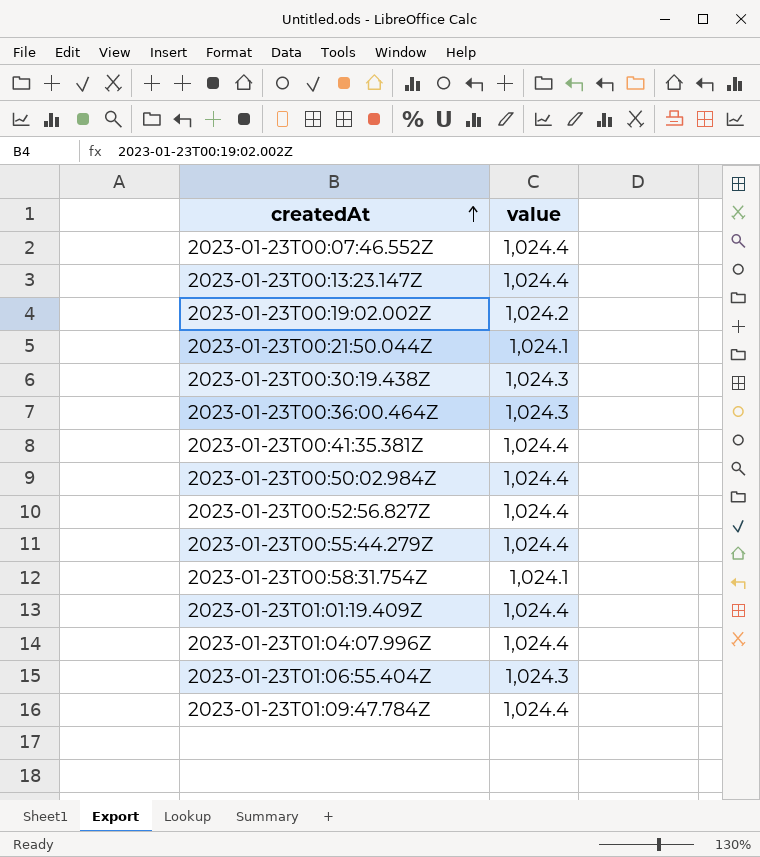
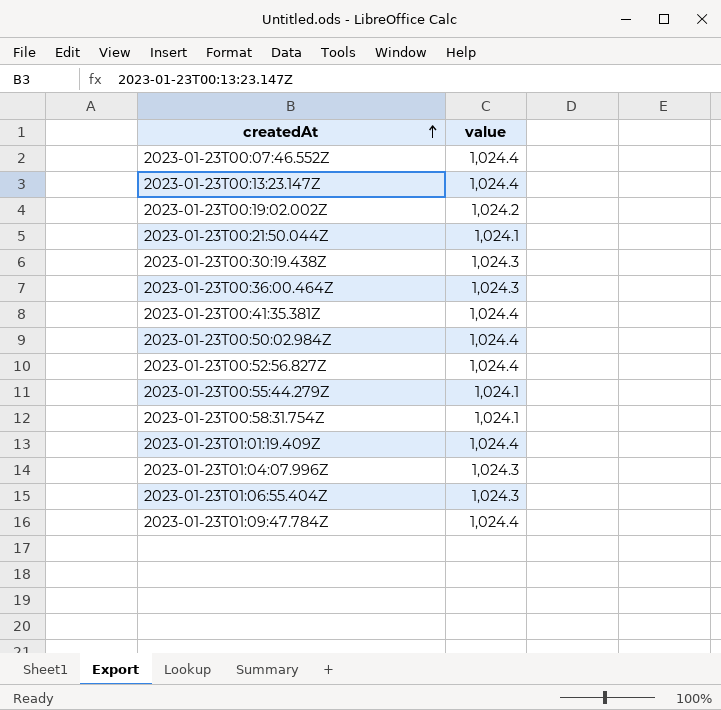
2023-01-23T00:55:44.279Z | value: 1,024.4 -> 1,024.1
2023-01-23T01:04:07.996Z | value: 1,024.4 -> 1,024.3

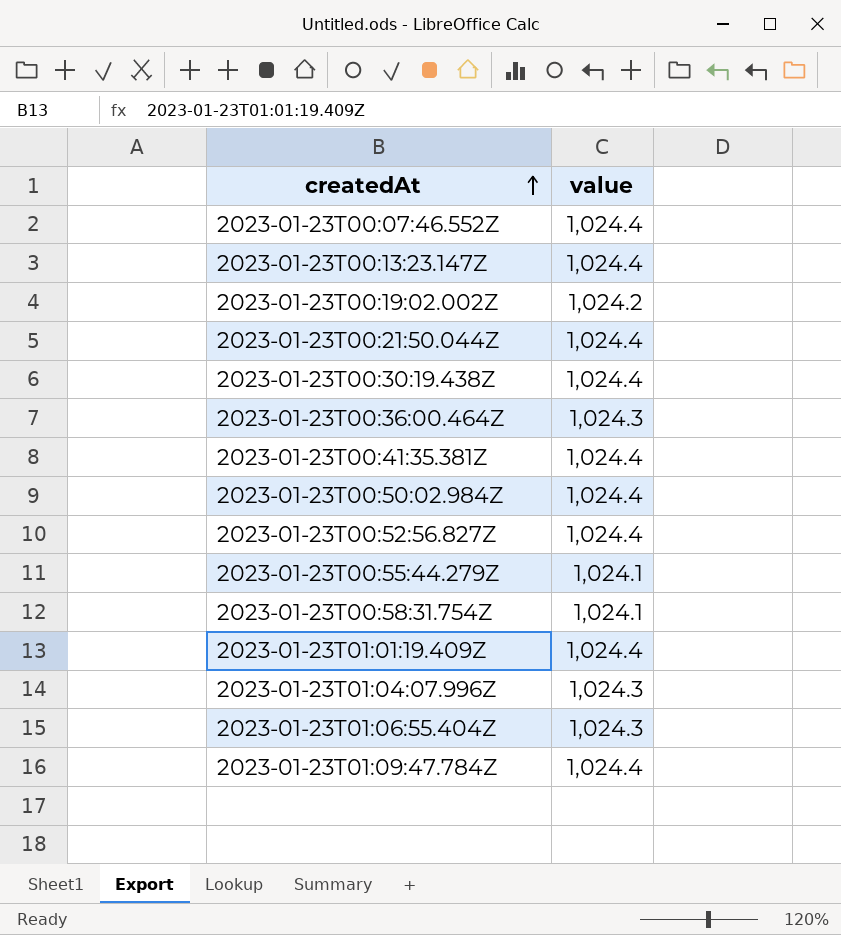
2023-01-23T00:21:50.044Z | value: 1,024.1 -> 1,024.4
2023-01-23T00:30:19.438Z | value: 1,024.3 -> 1,024.4

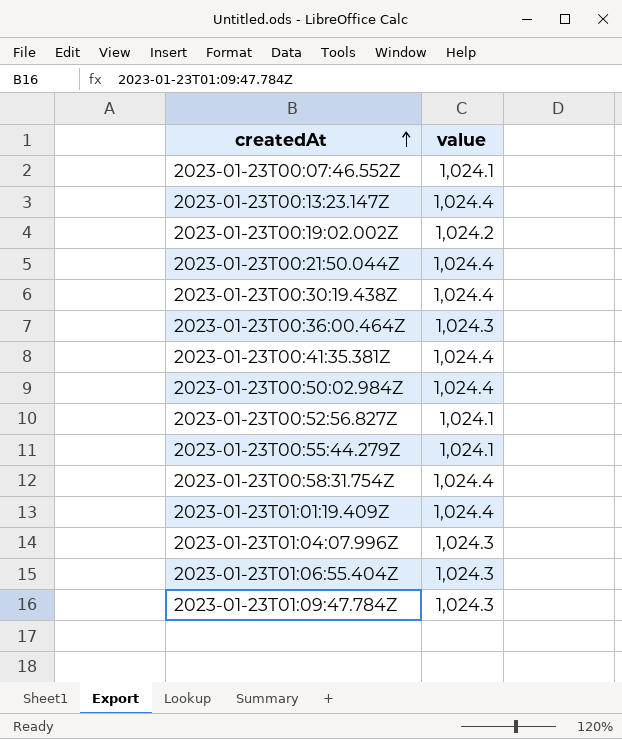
2023-01-23T00:07:46.552Z | value: 1,024.4 -> 1,024.1
2023-01-23T00:52:56.827Z | value: 1,024.4 -> 1,024.1
2023-01-23T00:58:31.754Z | value: 1,024.1 -> 1,024.4
2023-01-23T01:09:47.784Z | value: 1,024.4 -> 1,024.3

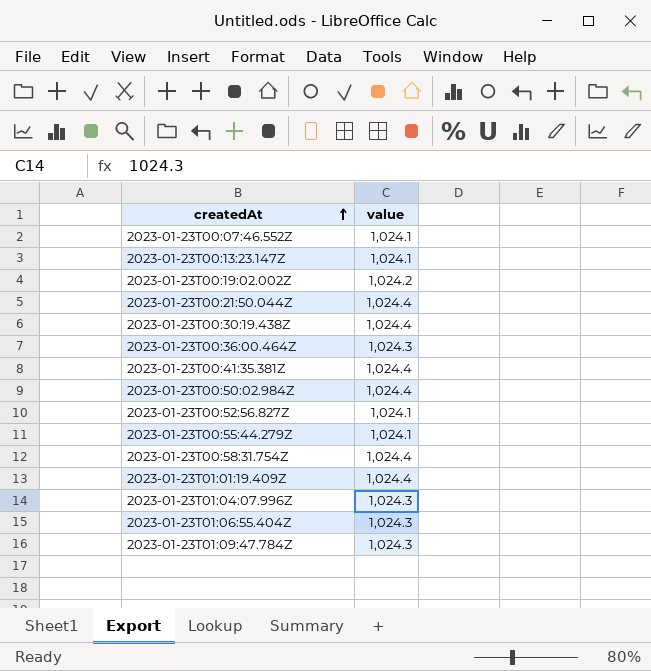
2023-01-23T00:13:23.147Z | value: 1,024.4 -> 1,024.1

